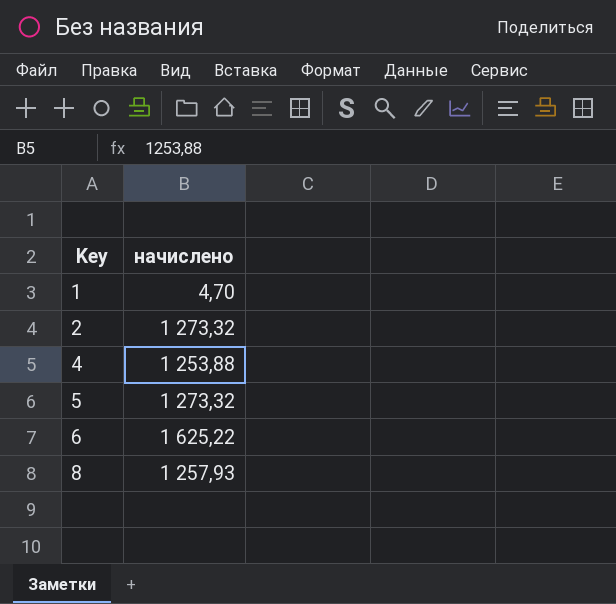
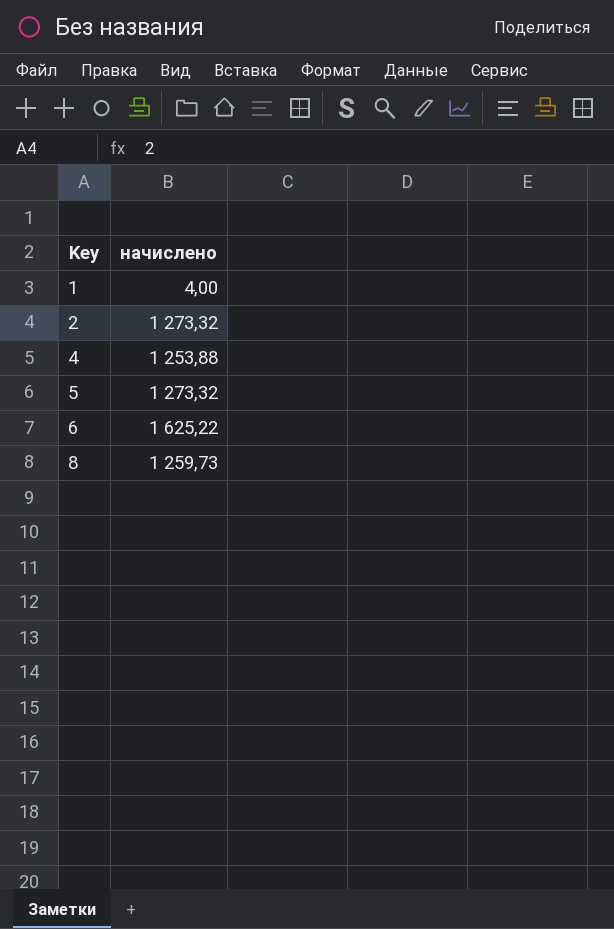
1 | начислено: 4,70 -> 4,00
8 | начислено: 1 257,93 -> 1 259,73

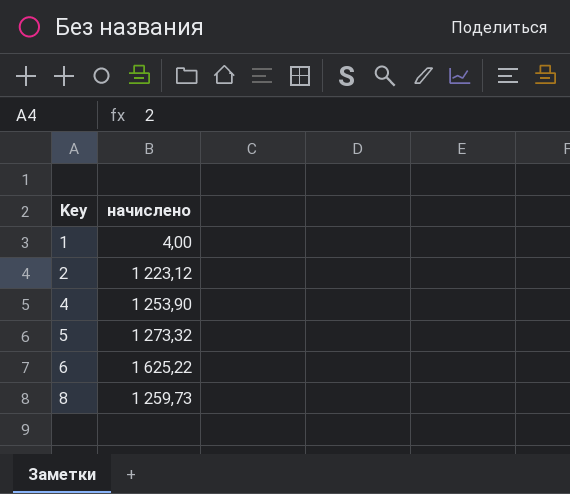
2 | начислено: 1 273,32 -> 1 223,12
4 | начислено: 1 253,88 -> 1 253,90

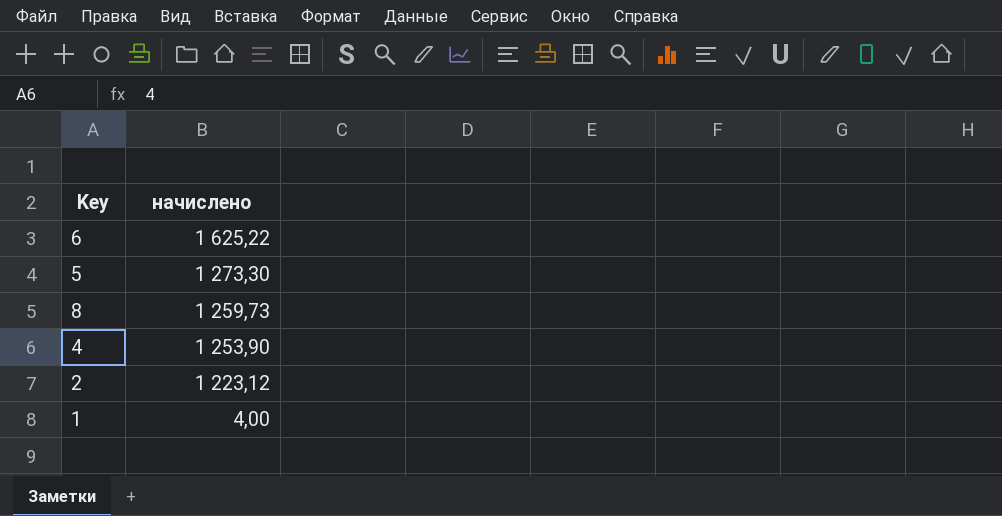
row order: Key ascending -> начислено descending
5 | начислено: 1 273,32 -> 1 273,30

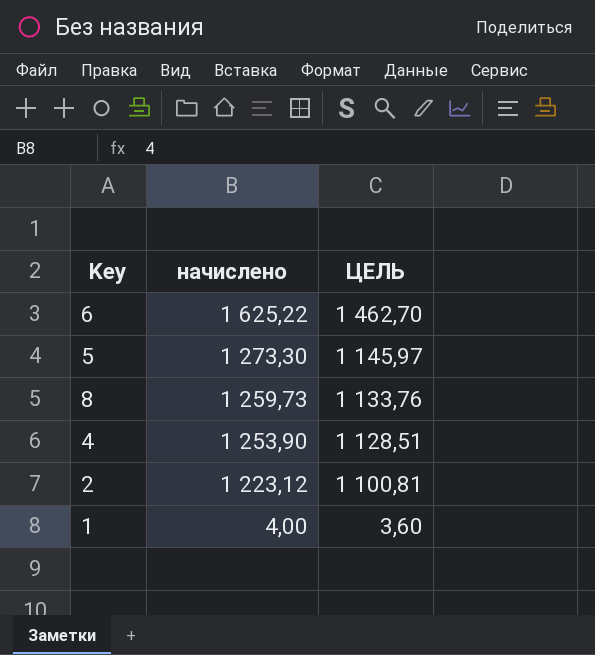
column ЦЕЛЬ | formula: none -> [начислено] * 0,9

